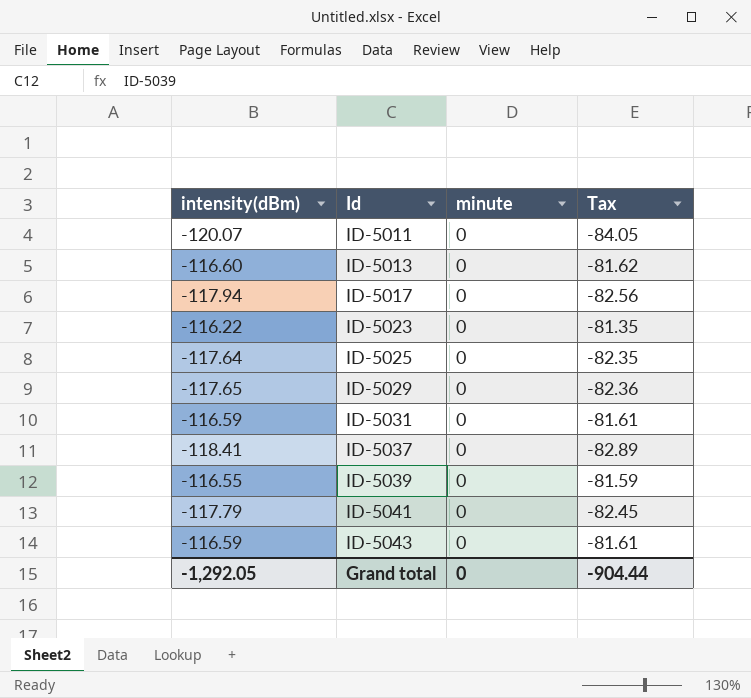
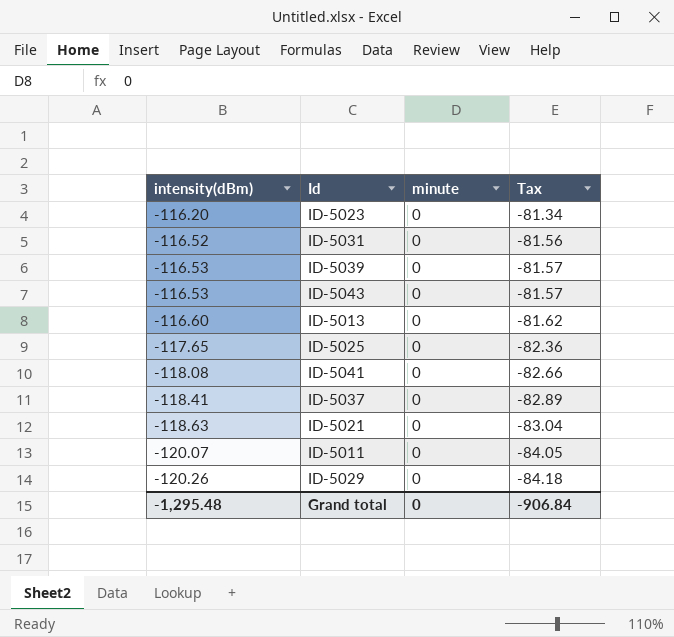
row order: Id ascending -> intensity(dBm) descending
row ID-5017: -117.94 | 0 | -82.56 -> none
ID-5023 | intensity(dBm): -116.22 -> -116.20
ID-5023 | Tax: -81.35 -> -81.34
ID-5031 | intensity(dBm): -116.59 -> -116.52
ID-5031 | Tax: -81.61 -> -81.56
ID-5039 | intensity(dBm): -116.55 -> -116.53
ID-5039 | Tax: -81.59 -> -81.57
ID-5043 | intensity(dBm): -116.59 -> -116.53
ID-5043 | Tax: -81.61 -> -81.57
ID-5025 | intensity(dBm): -117.64 -> -117.65
ID-5025 | Tax: -82.35 -> -82.36
ID-5041 | intensity(dBm): -117.79 -> -118.08
ID-5041 | Tax: -82.45 -> -82.66
row ID-5021: none -> -118.63 | 0 | -83.04
ID-5029 | intensity(dBm): -117.65 -> -120.26
ID-5029 | Tax: -82.36 -> -84.18
Grand total | intensity(dBm): -1,292.05 -> -1,295.48
Grand total | Tax: -904.44 -> -906.84

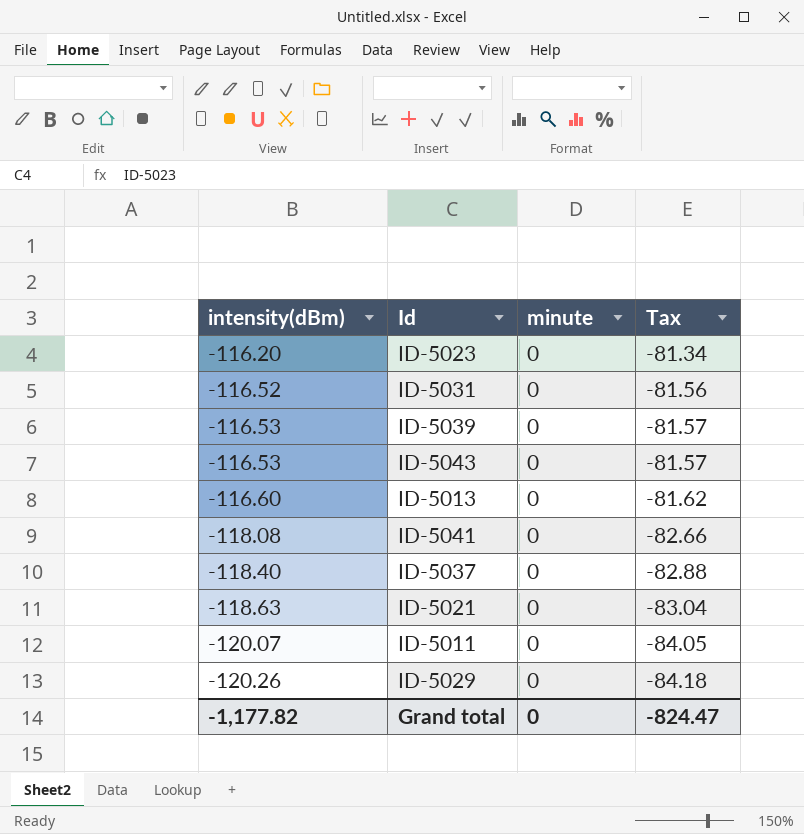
row ID-5025: -117.65 | 0 | -82.36 -> none
ID-5037 | intensity(dBm): -118.41 -> -118.40
ID-5037 | Tax: -82.89 -> -82.88
Grand total | intensity(dBm): -1,295.48 -> -1,177.82
Grand total | Tax: -906.84 -> -824.47

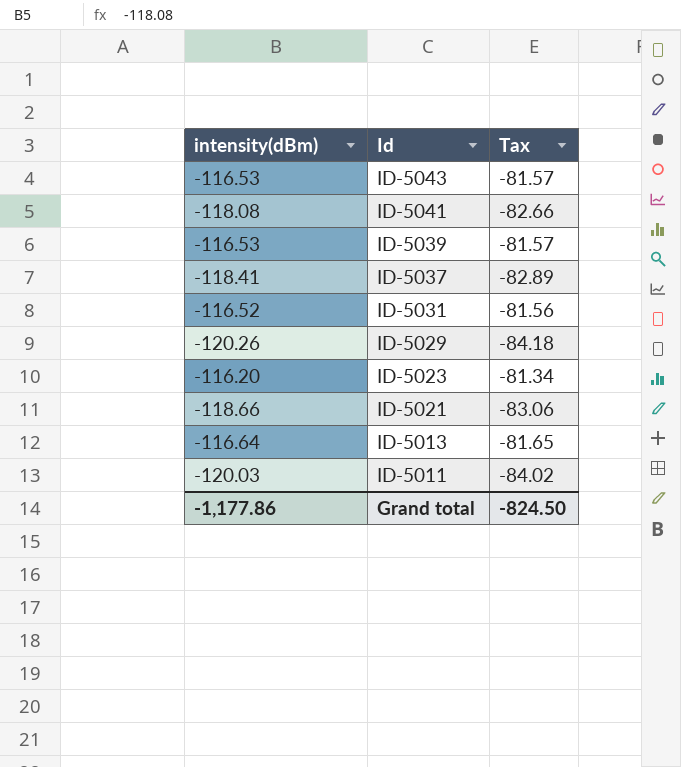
row order: intensity(dBm) descending -> Id descending
column minute | position: 3 -> none
ID-5037 | intensity(dBm): -118.40 -> -118.41
ID-5037 | Tax: -82.88 -> -82.89
ID-5021 | intensity(dBm): -118.63 -> -118.66
ID-5021 | Tax: -83.04 -> -83.06
ID-5013 | intensity(dBm): -116.60 -> -116.64
ID-5013 | Tax: -81.62 -> -81.65
ID-5011 | intensity(dBm): -120.07 -> -120.03
ID-5011 | Tax: -84.05 -> -84.02
Grand total | intensity(dBm): -1,177.82 -> -1,177.86
Grand total | Tax: -824.47 -> -824.50

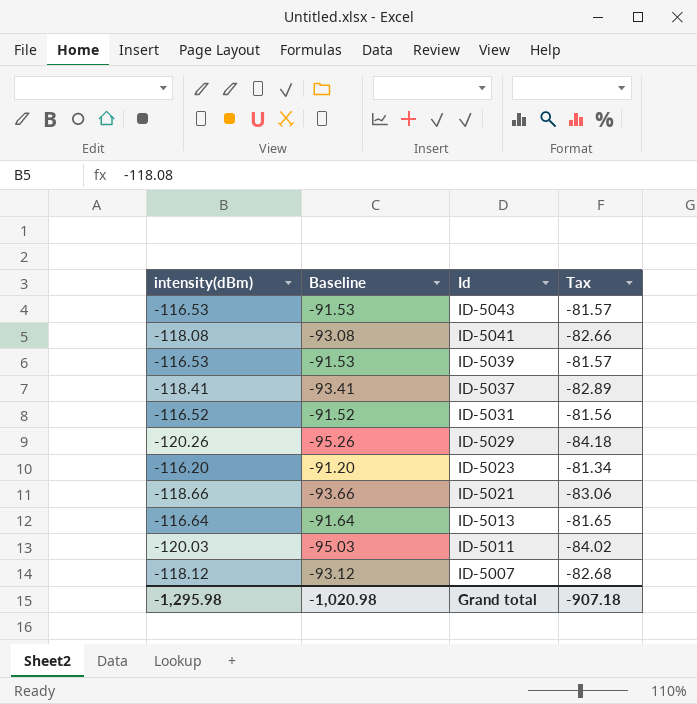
column Baseline | formula: none -> [intensity(dBm)] + 25
row ID-5007: none -> -118.12 | -93.12 | -82.68
Grand total | intensity(dBm): -1,177.86 -> -1,295.98
Grand total | Tax: -824.50 -> -907.18

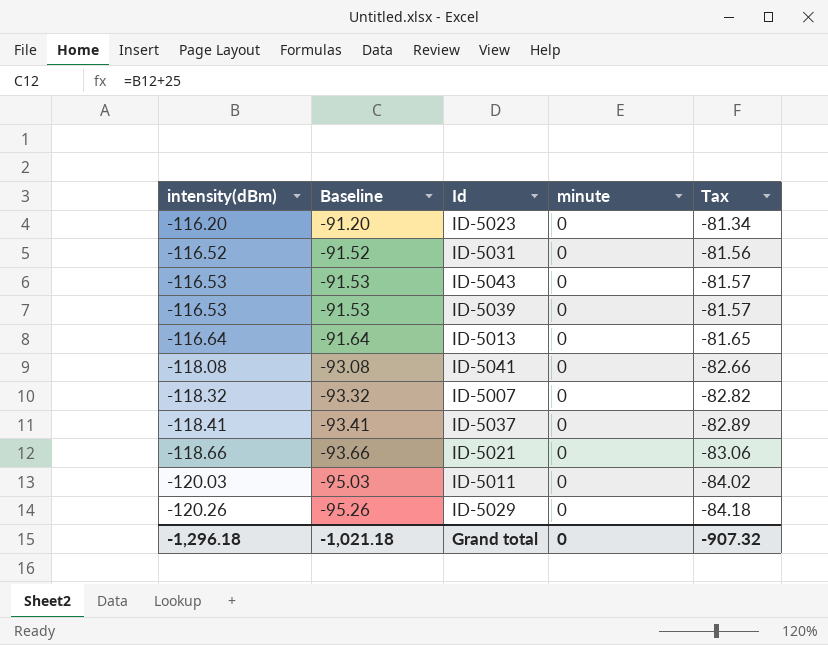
row order: Id descending -> intensity(dBm) descending
column minute | position: none -> 4
ID-5007 | intensity(dBm): -118.12 -> -118.32
ID-5007 | Baseline: -93.12 -> -93.32
ID-5007 | Tax: -82.68 -> -82.82
Grand total | intensity(dBm): -1,295.98 -> -1,296.18
Grand total | Baseline: -1,020.98 -> -1,021.18
Grand total | Tax: -907.18 -> -907.32

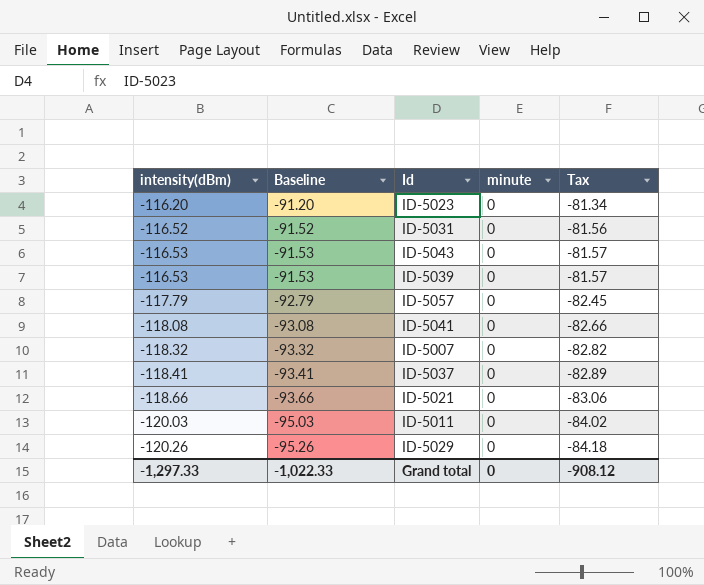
row ID-5013: -116.64 | -91.64 | 0 | -81.65 -> none
row ID-5057: none -> -117.79 | -92.79 | 0 | -82.45
Grand total | intensity(dBm): -1,296.18 -> -1,297.33
Grand total | Baseline: -1,021.18 -> -1,022.33
Grand total | Tax: -907.32 -> -908.12

